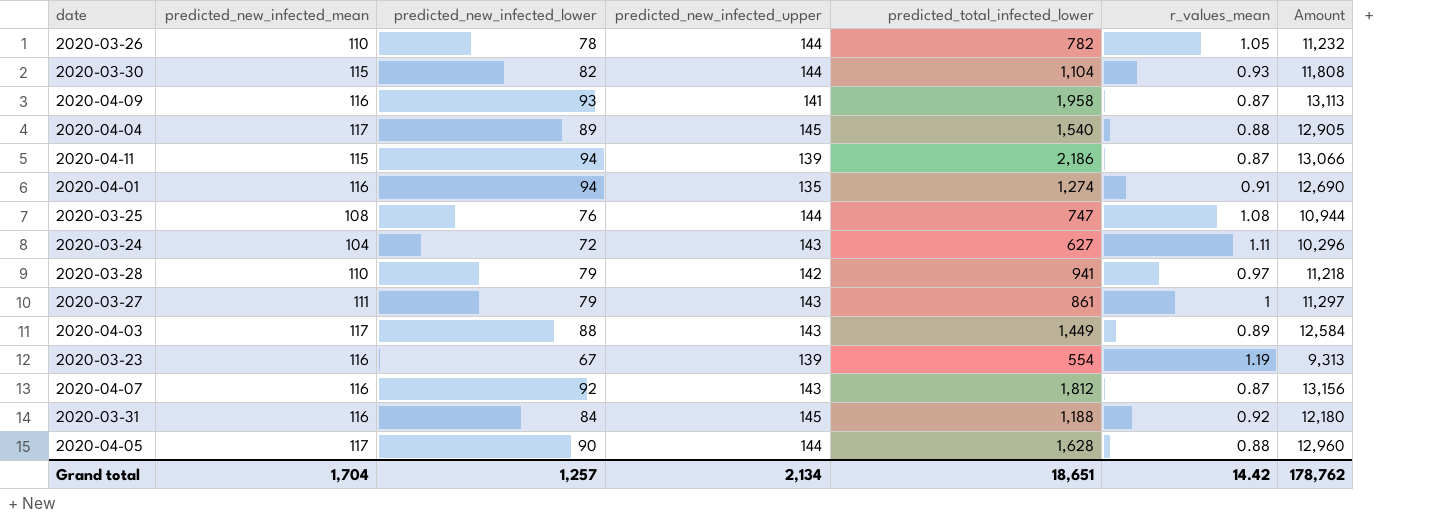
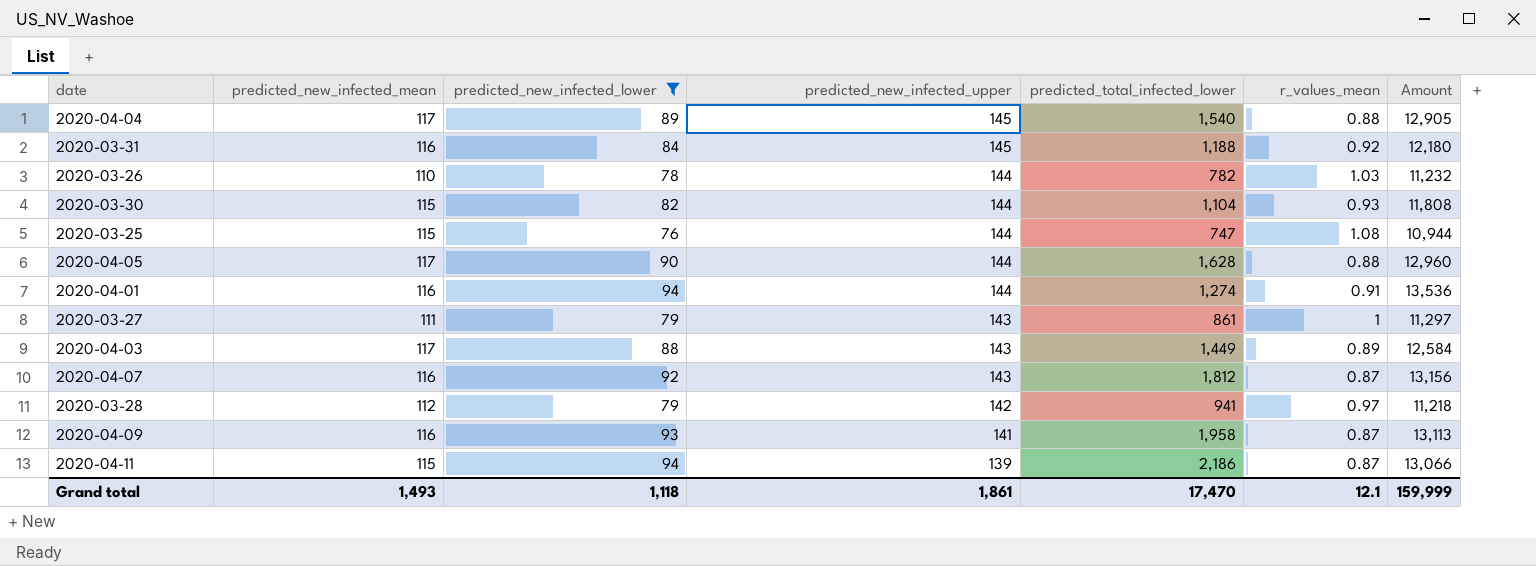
filter: none -> predicted_new_infected_lower >= 76
row order: none -> predicted_new_infected_upper descending
2020-03-26 | r_values_mean: 1.05 -> 1.03
2020-03-25 | predicted_new_infected_mean: 108 -> 115
2020-04-01 | predicted_new_infected_upper: 135 -> 144
2020-04-01 | Amount: 12,690 -> 13,536
2020-03-28 | predicted_new_infected_mean: 110 -> 112
Grand total | predicted_new_infected_mean: 1,704 -> 1,493
Grand total | predicted_new_infected_lower: 1,257 -> 1,118
Grand total | predicted_new_infected_upper: 2,134 -> 1,861
Grand total | predicted_total_infected_lower: 18,651 -> 17,470
Grand total | r_values_mean: 14.42 -> 12.1
Grand total | Amount: 178,762 -> 159,999

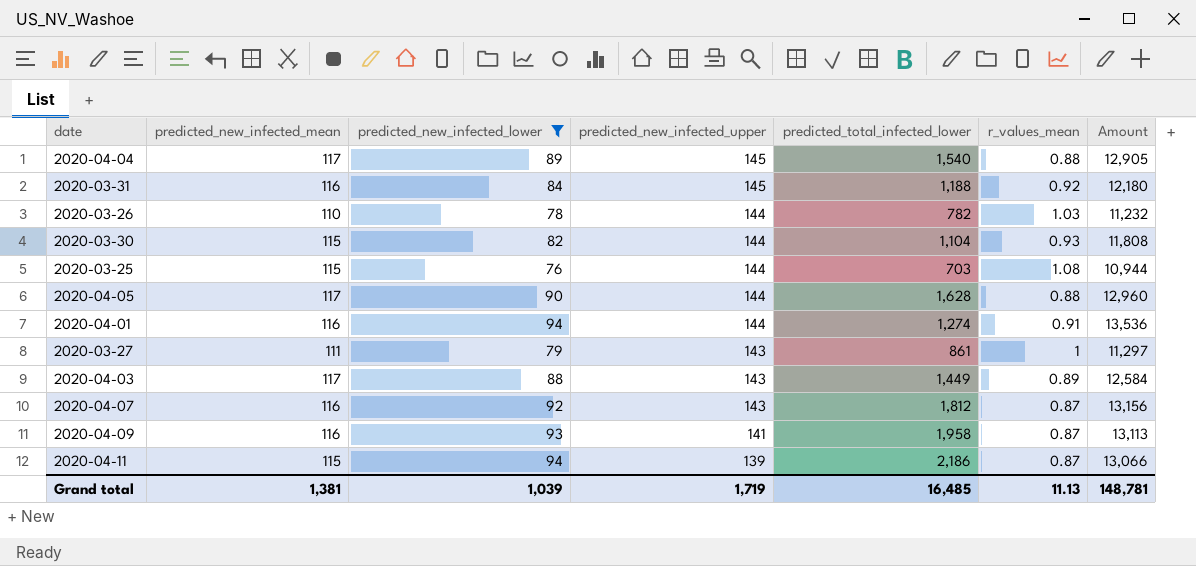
row 2020-03-28: 112 | 79 | 142 | 941 | 0.97 | 11,218 -> none
2020-03-25 | predicted_total_infected_lower: 747 -> 703
Grand total | predicted_new_infected_mean: 1,493 -> 1,381
Grand total | predicted_new_infected_lower: 1,118 -> 1,039
Grand total | predicted_new_infected_upper: 1,861 -> 1,719
Grand total | predicted_total_infected_lower: 17,470 -> 16,485
Grand total | r_values_mean: 12.1 -> 11.13
Grand total | Amount: 159,999 -> 148,781

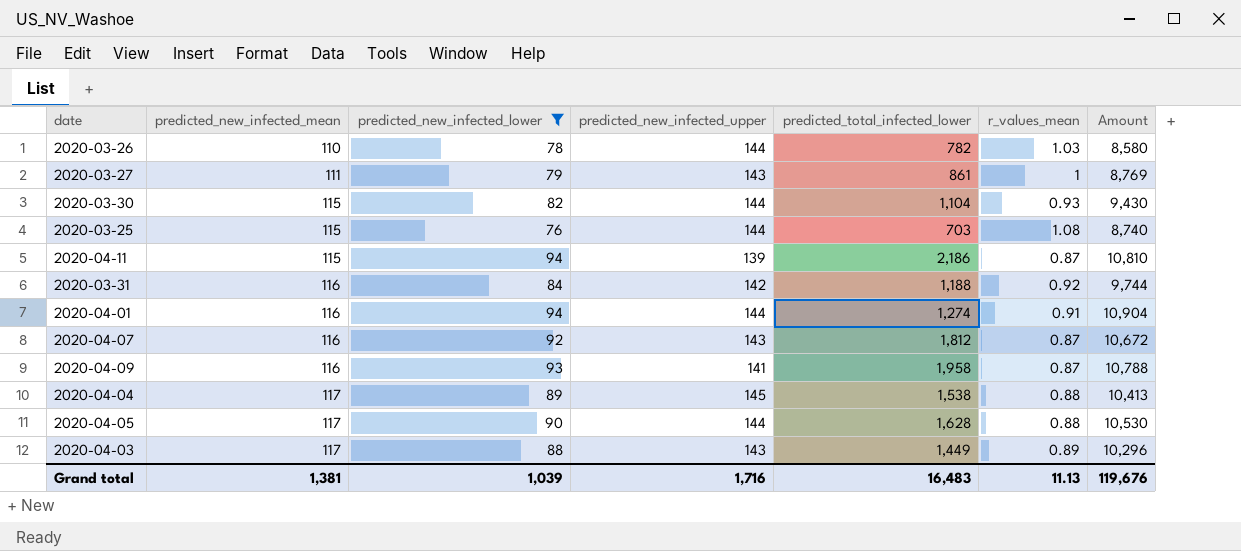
row order: predicted_new_infected_upper descending -> predicted_new_infected_mean ascending
column Amount | formula: [predicted_new_infected_lower] * [predicted_new_infected_upper] -> [predicted_new_infected_mean] * [predicted_new_infected_lower]
2020-03-31 | predicted_new_infected_upper: 145 -> 142
2020-04-04 | predicted_total_infected_lower: 1,540 -> 1,538
Grand total | predicted_new_infected_upper: 1,719 -> 1,716
Grand total | predicted_total_infected_lower: 16,485 -> 16,483
Grand total | Amount: 148,781 -> 119,676

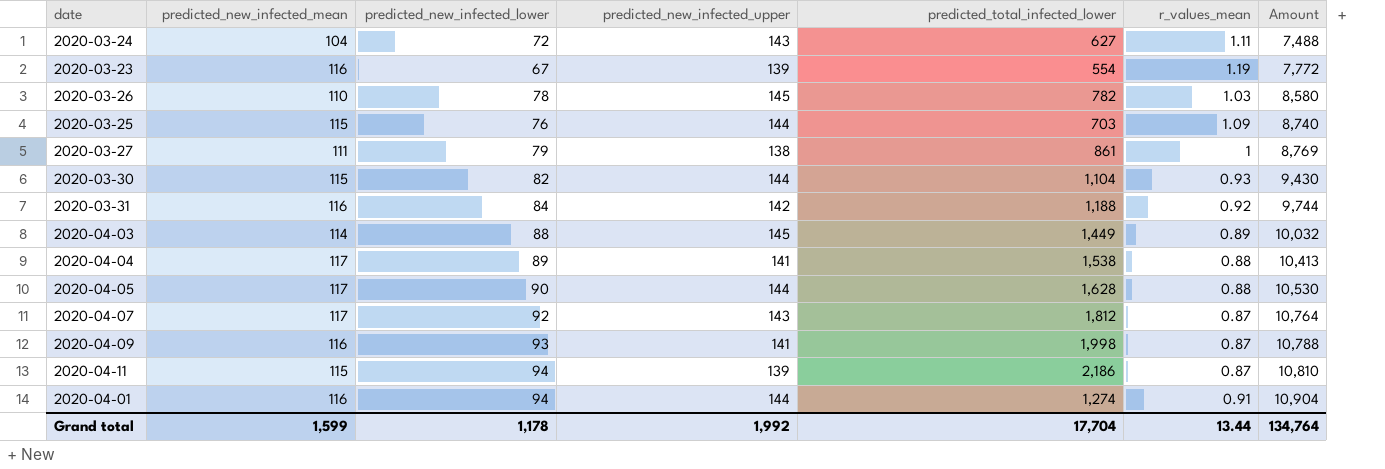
filter: predicted_new_infected_lower >= 76 -> none
row order: predicted_new_infected_mean ascending -> Amount ascending
2020-03-26 | predicted_new_infected_upper: 144 -> 145
2020-03-25 | r_values_mean: 1.08 -> 1.09
2020-03-27 | predicted_new_infected_upper: 143 -> 138
2020-04-03 | predicted_new_infected_mean: 117 -> 114
2020-04-03 | predicted_new_infected_upper: 143 -> 145
2020-04-03 | Amount: 10,296 -> 10,032
2020-04-04 | predicted_new_infected_upper: 145 -> 141
2020-04-07 | predicted_new_infected_mean: 116 -> 117
2020-04-07 | Amount: 10,672 -> 10,764
2020-04-09 | predicted_total_infected_lower: 1,958 -> 1,998
Grand total | predicted_new_infected_mean: 1,381 -> 1,599
Grand total | predicted_new_infected_lower: 1,039 -> 1,178
Grand total | predicted_new_infected_upper: 1,716 -> 1,992
Grand total | predicted_total_infected_lower: 16,483 -> 17,704
Grand total | r_values_mean: 11.13 -> 13.44
Grand total | Amount: 119,676 -> 134,764

